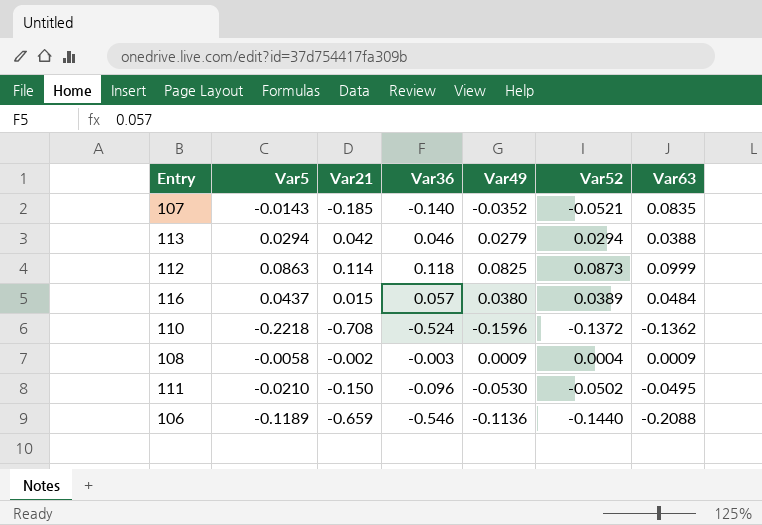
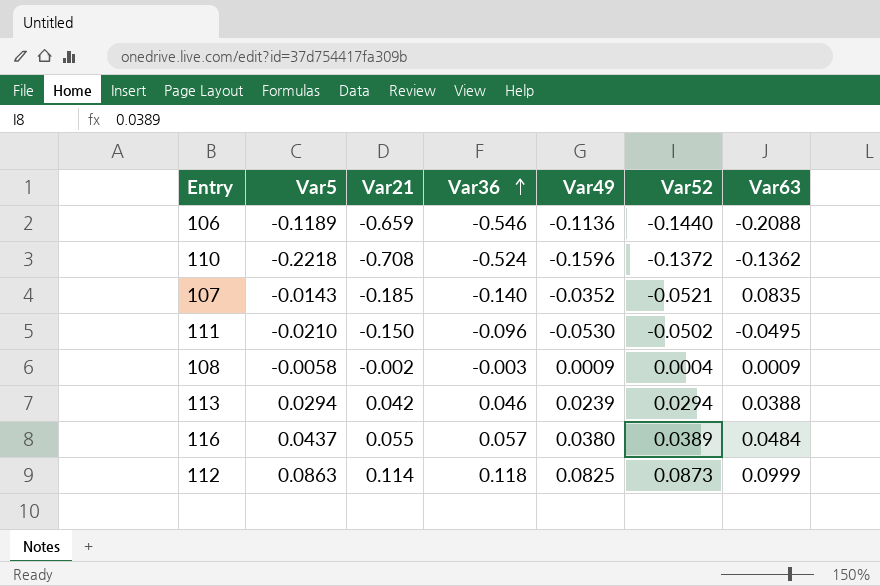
row order: none -> Var36 ascending
113 | Var49: 0.0279 -> 0.0239
116 | Var21: 0.015 -> 0.055

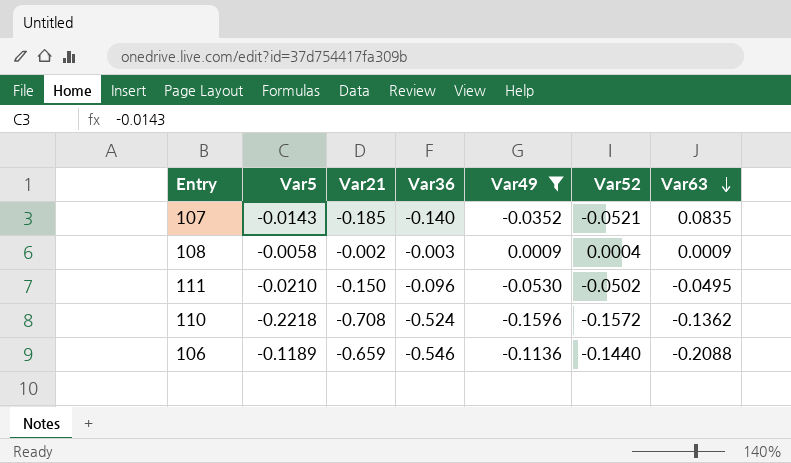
filter: none -> Var49 <= 0.0009
row order: Var36 ascending -> Var63 descending
110 | Var52: -0.1372 -> -0.1572

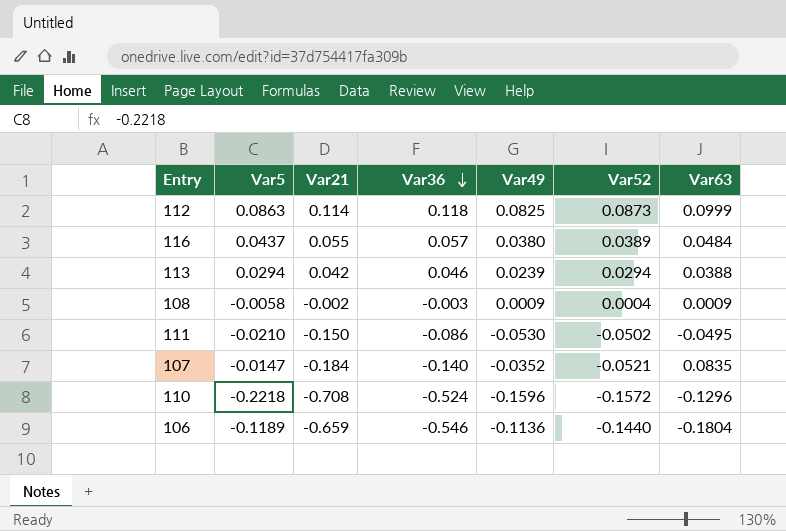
filter: Var49 <= 0.0009 -> none
row order: Var63 descending -> Var36 descending
111 | Var36: -0.096 -> -0.086
107 | Var5: -0.0143 -> -0.0147
107 | Var21: -0.185 -> -0.184
110 | Var63: -0.1362 -> -0.1296
106 | Var63: -0.2088 -> -0.1804

